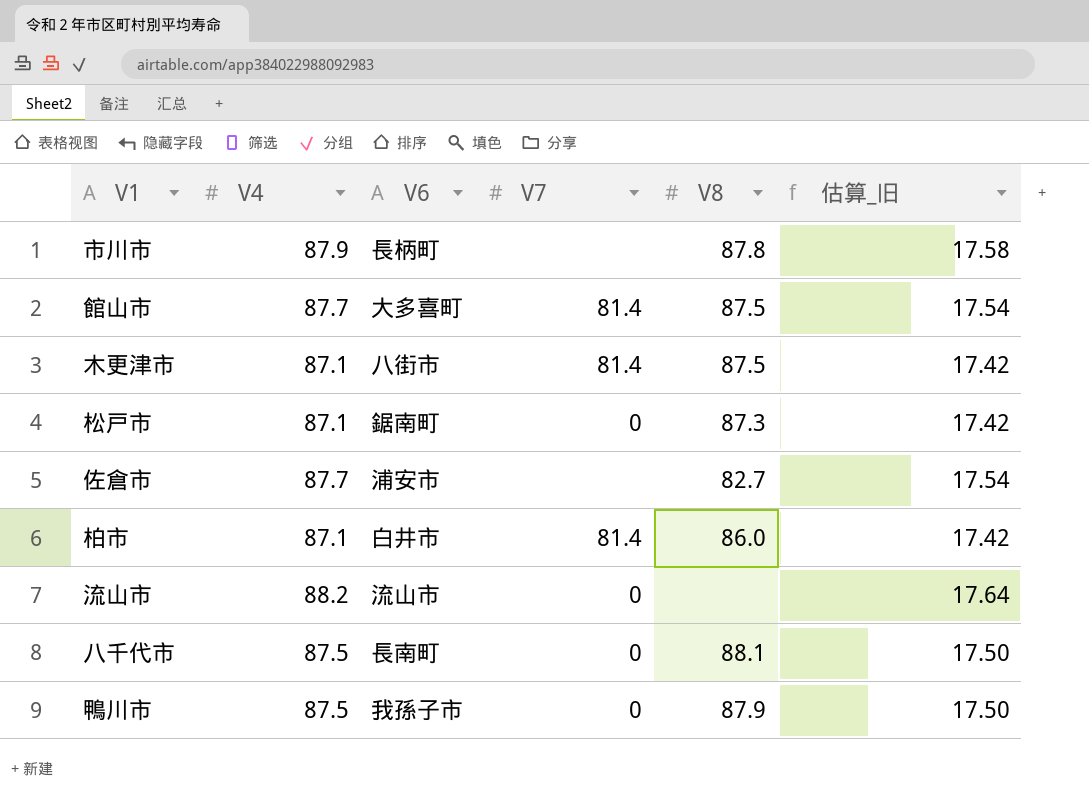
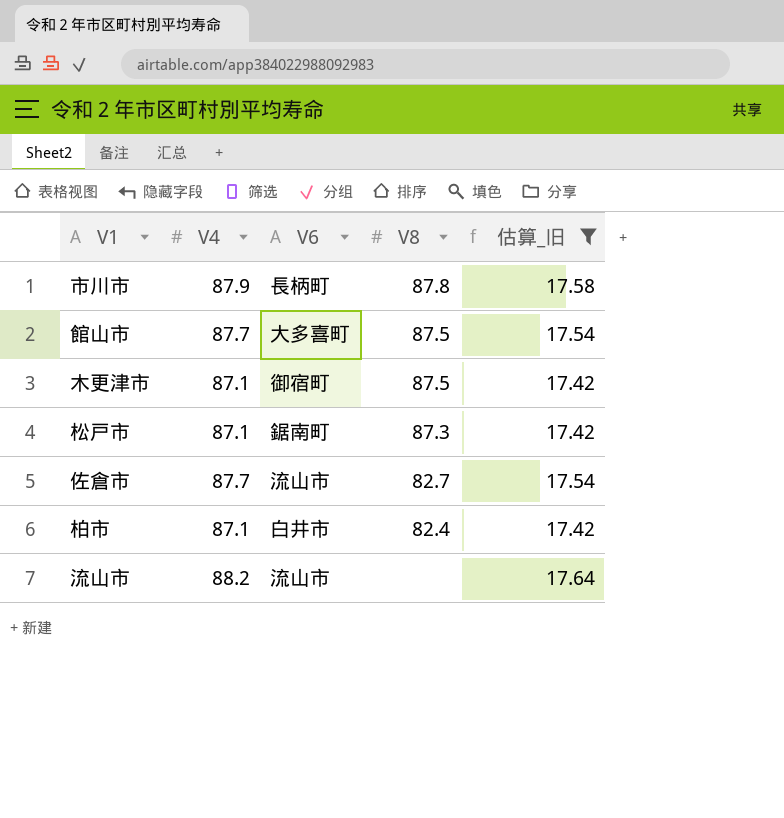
filter: none -> 估算_旧 != 17.50
column V7 | position: 4 -> none
木更津市 | V6: 八街市 -> 御宿町
佐倉市 | V6: 浦安市 -> 流山市
柏市 | V8: 86.0 -> 82.4

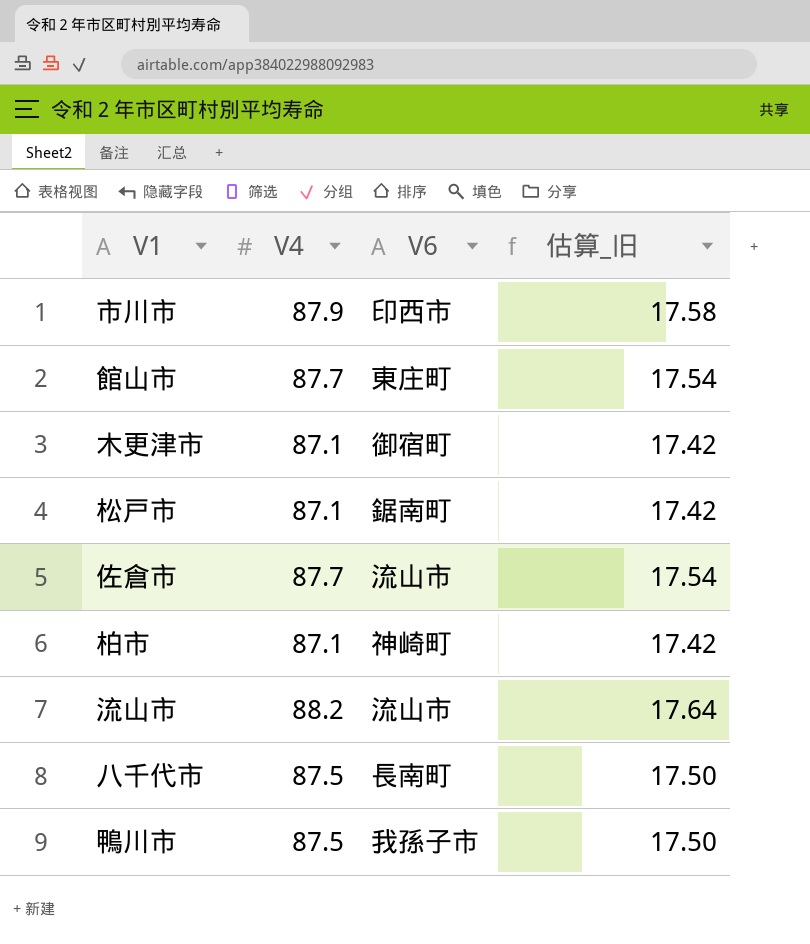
filter: 估算_旧 != 17.50 -> none
column V8 | position: 4 -> none
市川市 | V6: 長柄町 -> 印西市
館山市 | V6: 大多喜町 -> 東庄町
柏市 | V6: 白井市 -> 神崎町

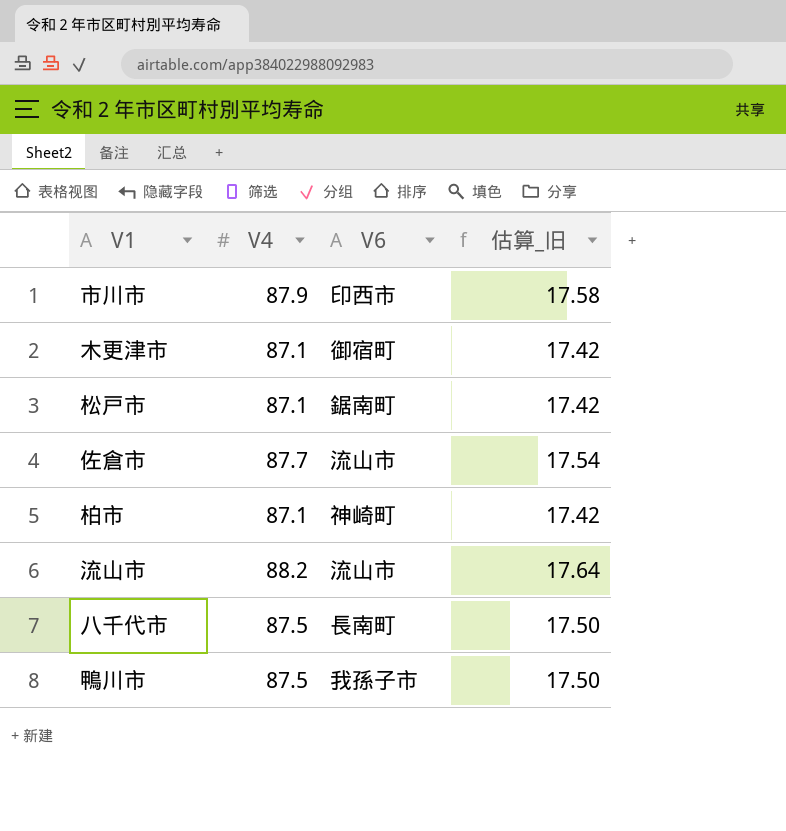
row 館山市: 87.7 | 東庄町 | 17.54 -> none

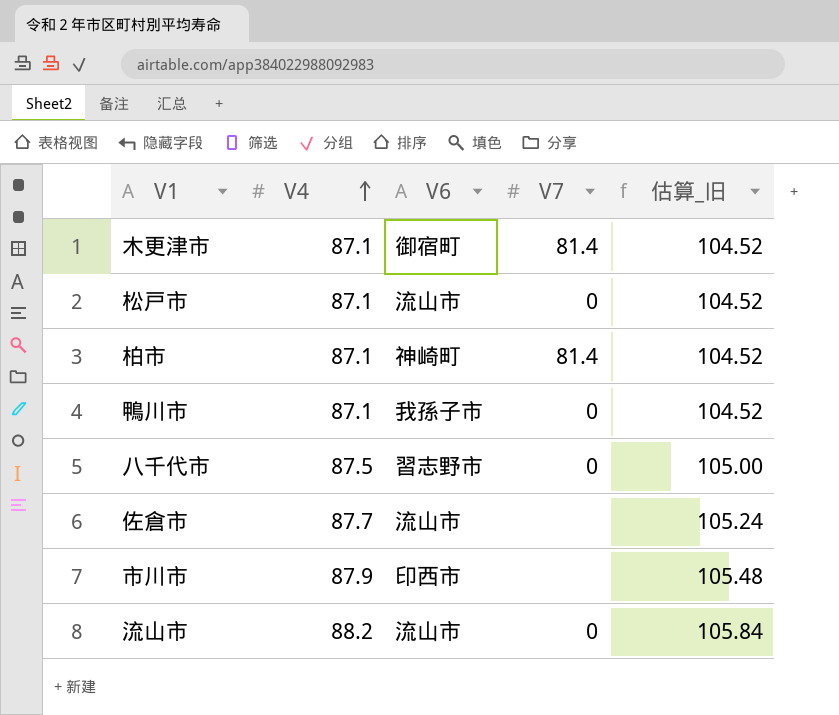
row order: none -> V4 ascending
column V7 | position: none -> 4
column 估算_旧 | formula: [V4] * 0.2 -> [V4] * 1.2
松戸市 | V6: 鋸南町 -> 流山市
鴨川市 | V4: 87.5 -> 87.1
八千代市 | V6: 長南町 -> 習志野市

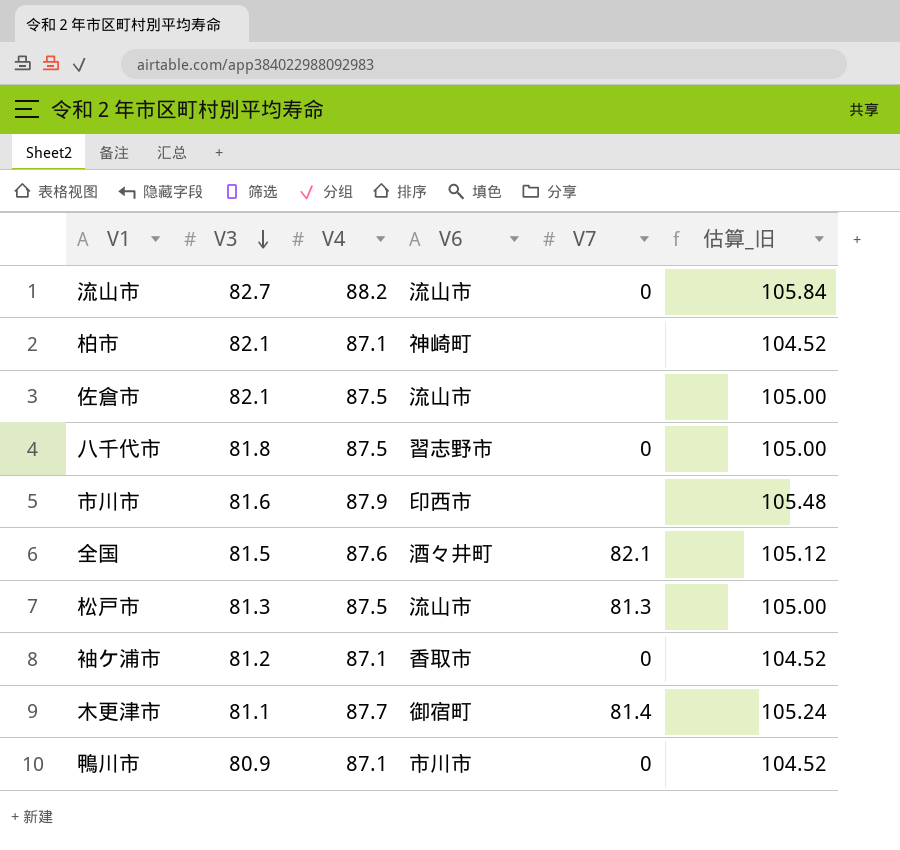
row order: V4 ascending -> V3 descending
column V3 | position: none -> 2
柏市 | V7: 81.4 -> none
佐倉市 | V4: 87.7 -> 87.5
佐倉市 | 估算_旧: 105.24 -> 105.00
row 全国: none -> 81.5 | 87.6 | 酒々井町 | 82.1 | 105.12
松戸市 | V4: 87.1 -> 87.5
松戸市 | V7: 0 -> 81.3
松戸市 | 估算_旧: 104.52 -> 105.00
row 袖ケ浦市: none -> 81.2 | 87.1 | 香取市 | 0 | 104.52
木更津市 | V4: 87.1 -> 87.7
木更津市 | 估算_旧: 104.52 -> 105.24
鴨川市 | V6: 我孫子市 -> 市川市

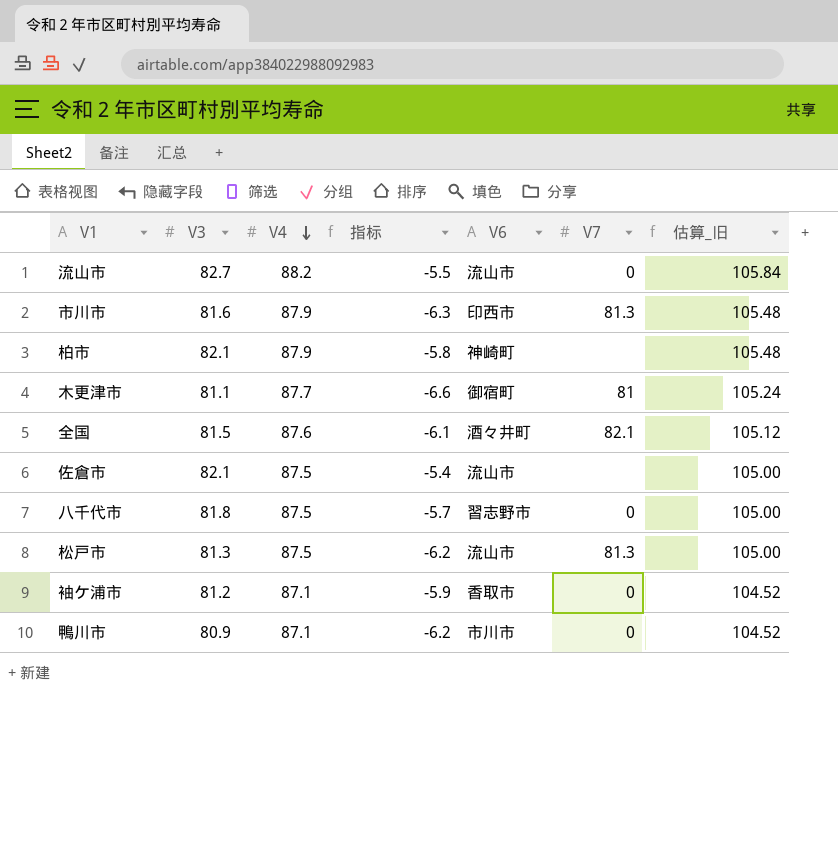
row order: V3 descending -> V4 descending
column 指标 | formula: none -> [V3] - [V4]
市川市 | V7: none -> 81.3
柏市 | V4: 87.1 -> 87.9
柏市 | 估算_旧: 104.52 -> 105.48
木更津市 | V7: 81.4 -> 81

